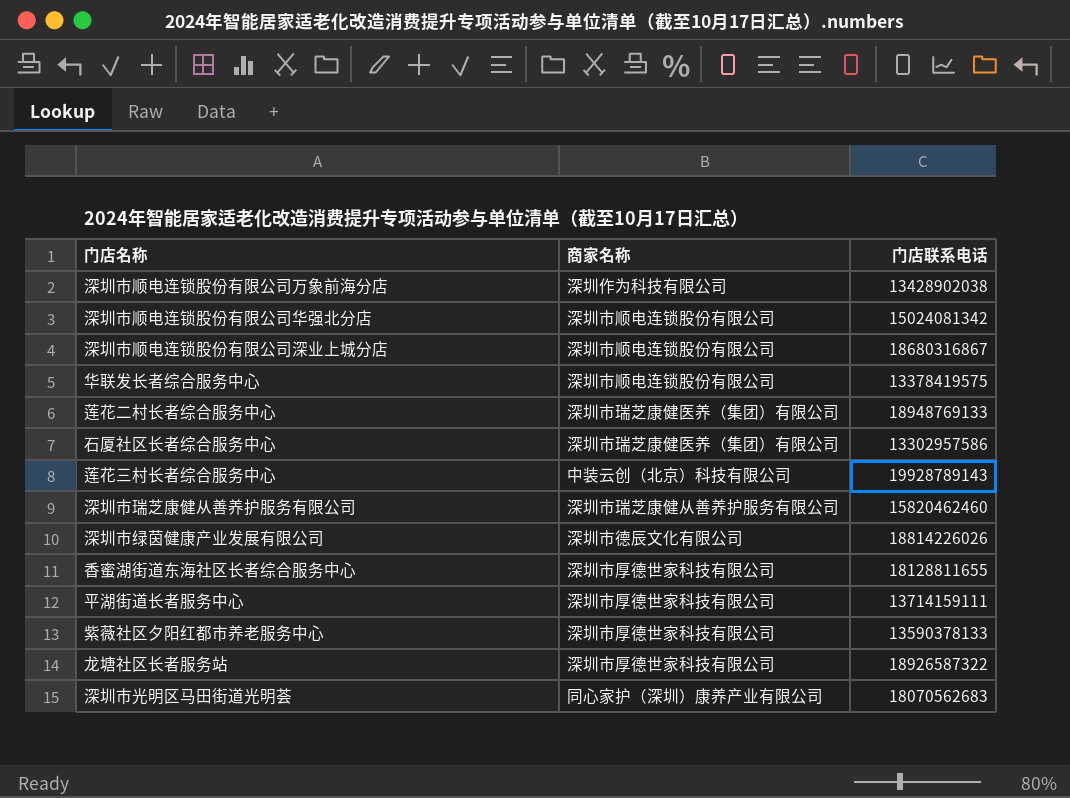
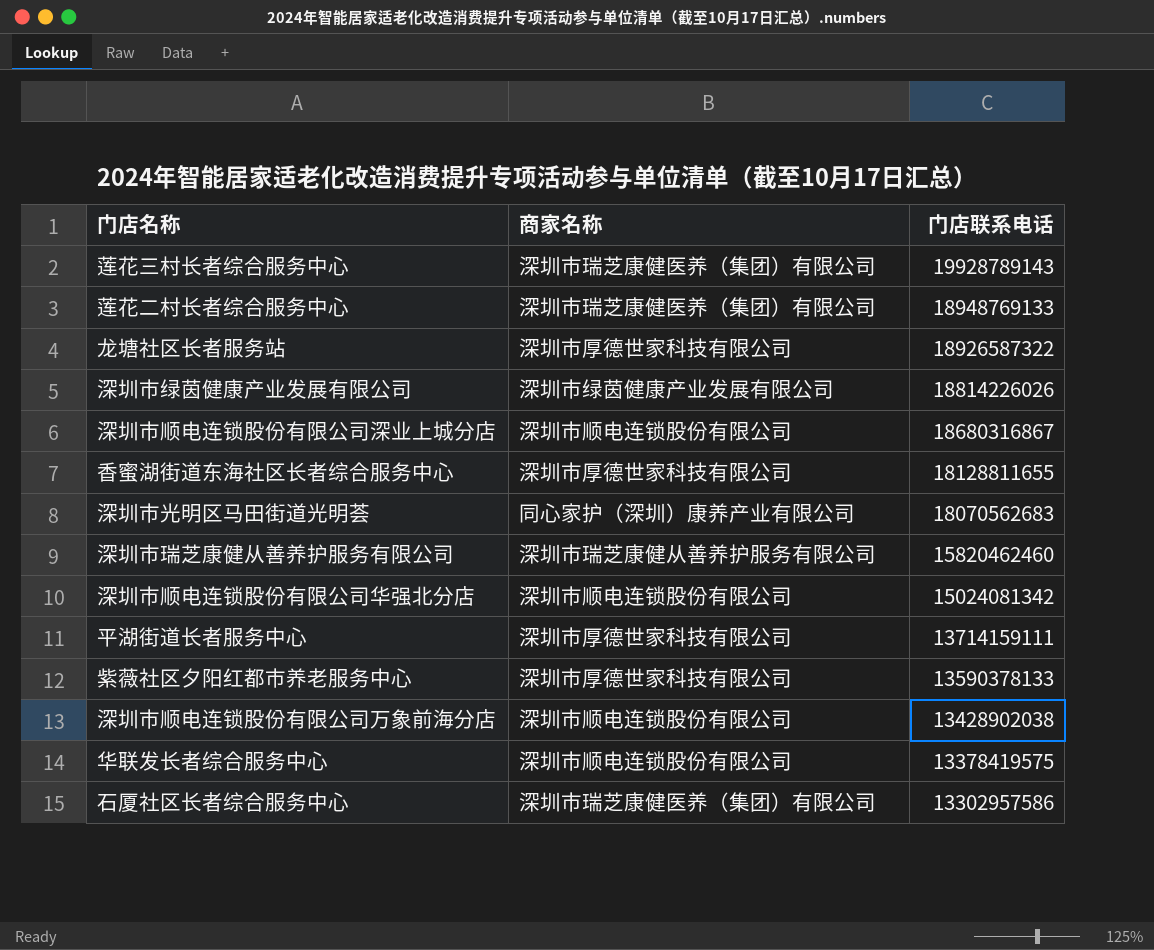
row order: none -> 门店联系电话 descending
莲花三村长者综合服务中心 | 商家名称: 中装云创（北京）科技有限公司 -> 深圳市瑞芝康健医养（集团）有限公司
深圳市绿茵健康产业发展有限公司 | 商家名称: 深圳市德辰文化有限公司 -> 深圳市绿茵健康产业发展有限公司
深圳市顺电连锁股份有限公司万象前海分店 | 商家名称: 深圳作为科技有限公司 -> 深圳市顺电连锁股份有限公司

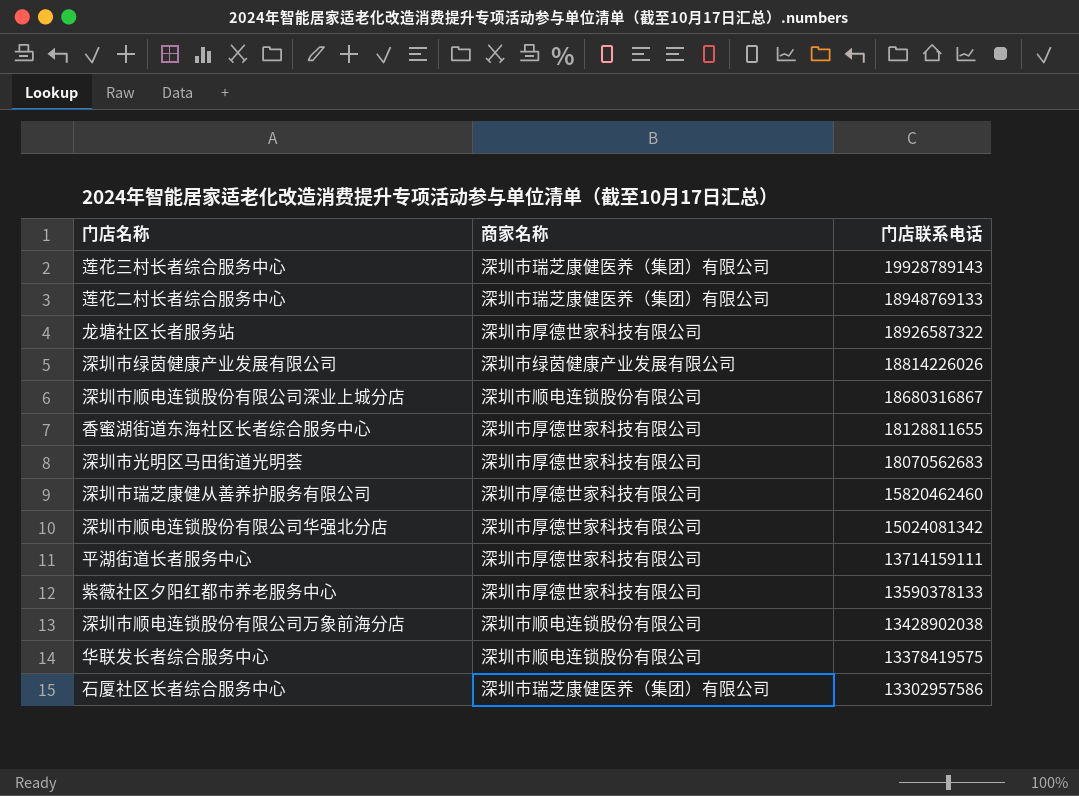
深圳市光明区马田街道光明荟 | 商家名称: 同心家护（深圳）康养产业有限公司 -> 深圳市厚德世家科技有限公司
深圳市瑞芝康健从善养护服务有限公司 | 商家名称: 深圳市瑞芝康健从善养护服务有限公司 -> 深圳市厚德世家科技有限公司
深圳市顺电连锁股份有限公司华强北分店 | 商家名称: 深圳市顺电连锁股份有限公司 -> 深圳市厚德世家科技有限公司

